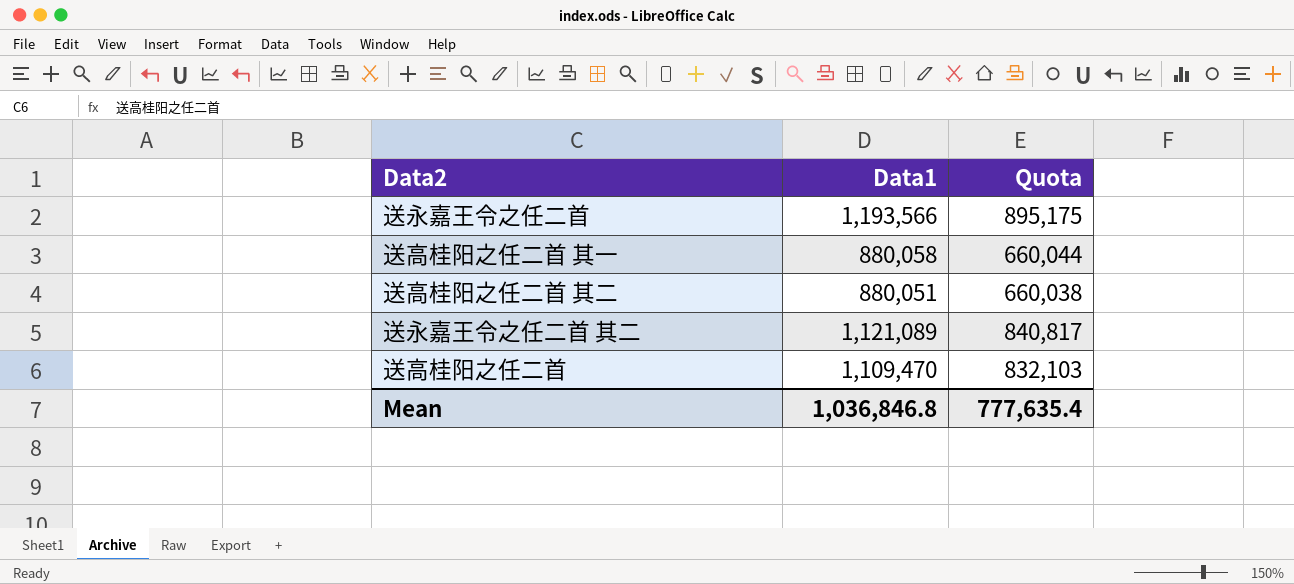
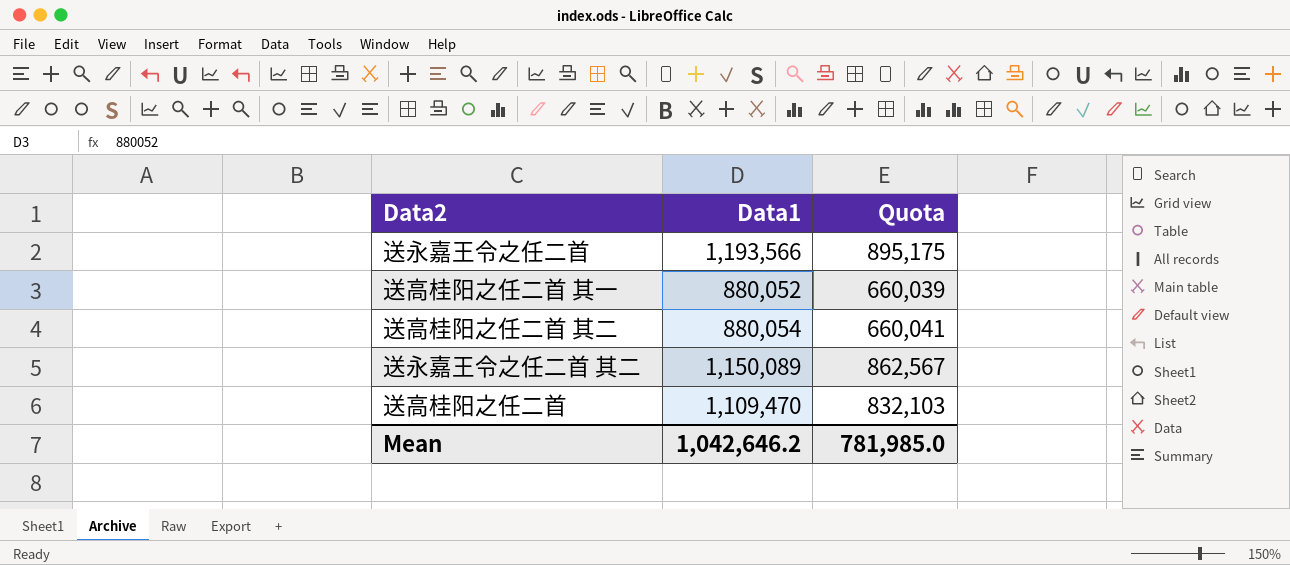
送高桂阳之任二首 其一 | Data1: 880,058 -> 880,052
送高桂阳之任二首 其一 | Quota: 660,044 -> 660,039
送高桂阳之任二首 其二 | Data1: 880,051 -> 880,054
送高桂阳之任二首 其二 | Quota: 660,038 -> 660,041
送永嘉王令之任二首 其二 | Data1: 1,121,089 -> 1,150,089
送永嘉王令之任二首 其二 | Quota: 840,817 -> 862,567
Mean | Data1: 1,036,846.8 -> 1,042,646.2
Mean | Quota: 777,635.4 -> 781,985.0

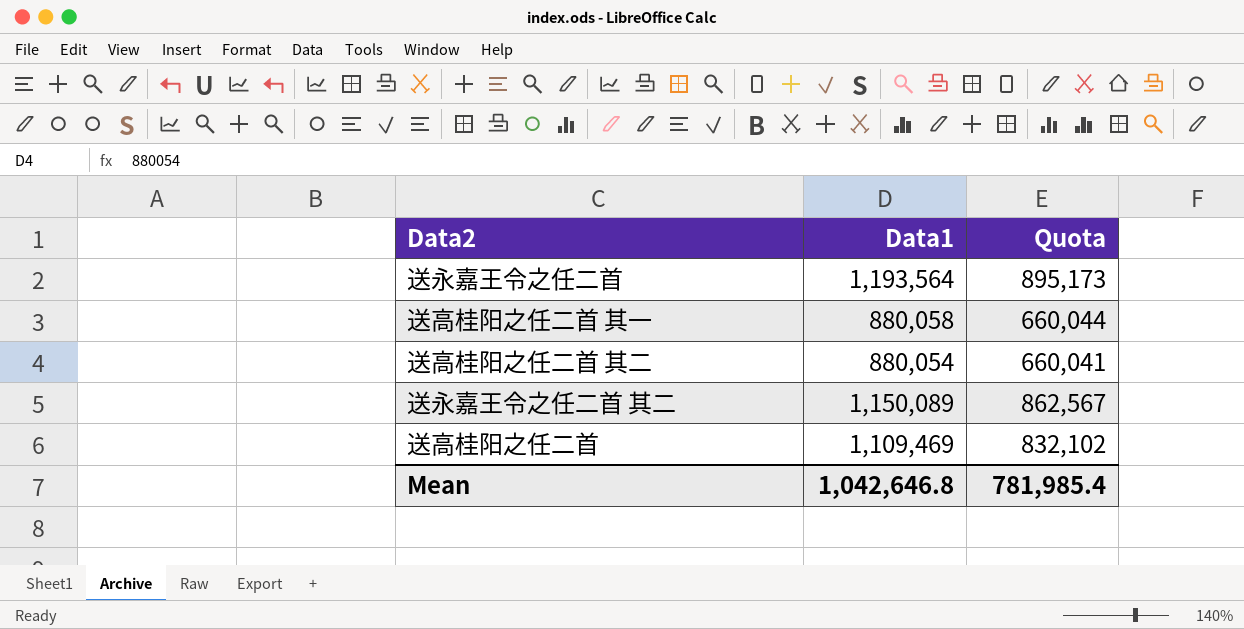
送永嘉王令之任二首 | Data1: 1,193,566 -> 1,193,564
送永嘉王令之任二首 | Quota: 895,175 -> 895,173
送高桂阳之任二首 其一 | Data1: 880,052 -> 880,058
送高桂阳之任二首 其一 | Quota: 660,039 -> 660,044
送高桂阳之任二首 | Data1: 1,109,470 -> 1,109,469
送高桂阳之任二首 | Quota: 832,103 -> 832,102
Mean | Data1: 1,042,646.2 -> 1,042,646.8
Mean | Quota: 781,985.0 -> 781,985.4

